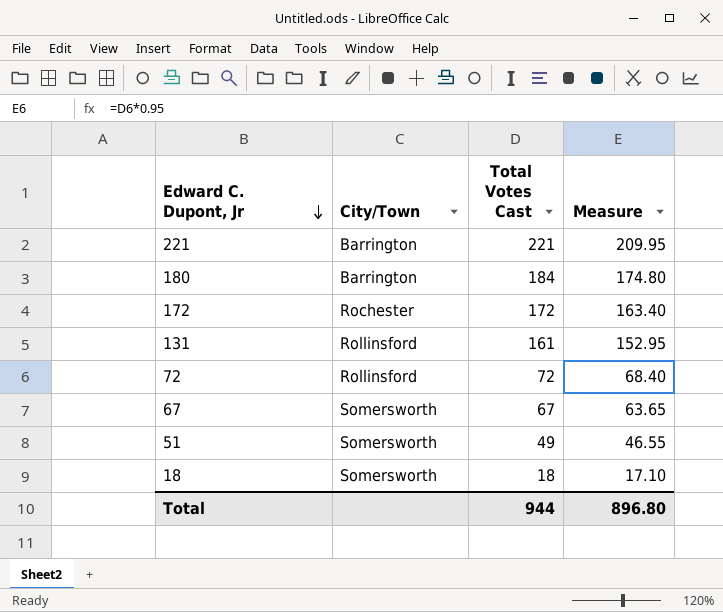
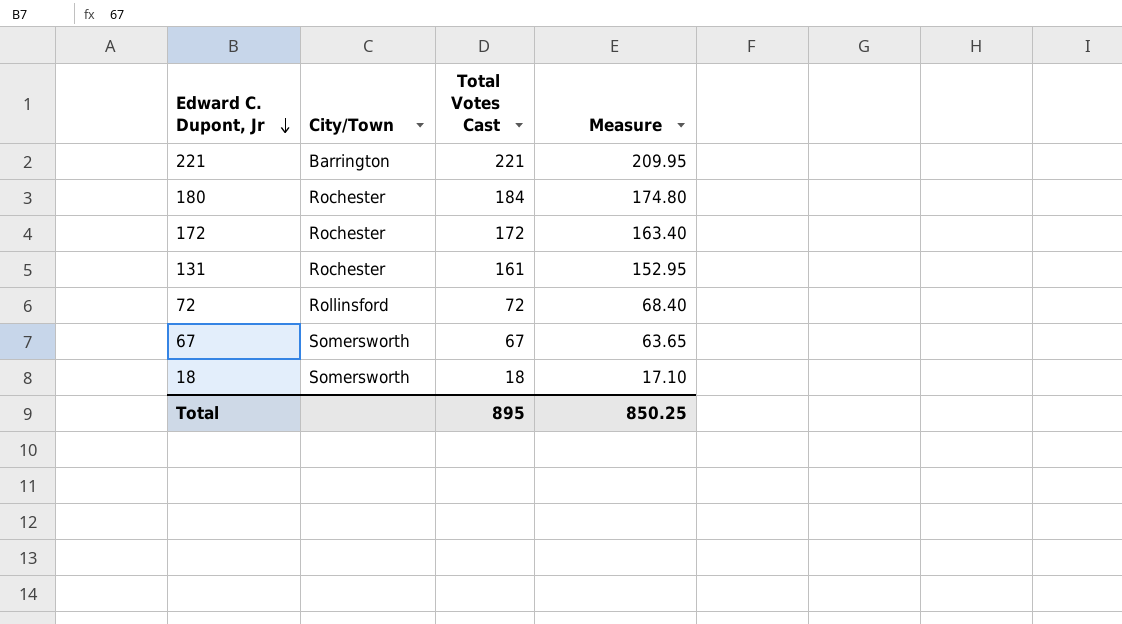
row 51: Somersworth | 49 | 46.55 -> none
180 | City/Town: Barrington -> Rochester
131 | City/Town: Rollinsford -> Rochester
Total | Total Votes Cast: 944 -> 895
Total | Measure: 896.80 -> 850.25

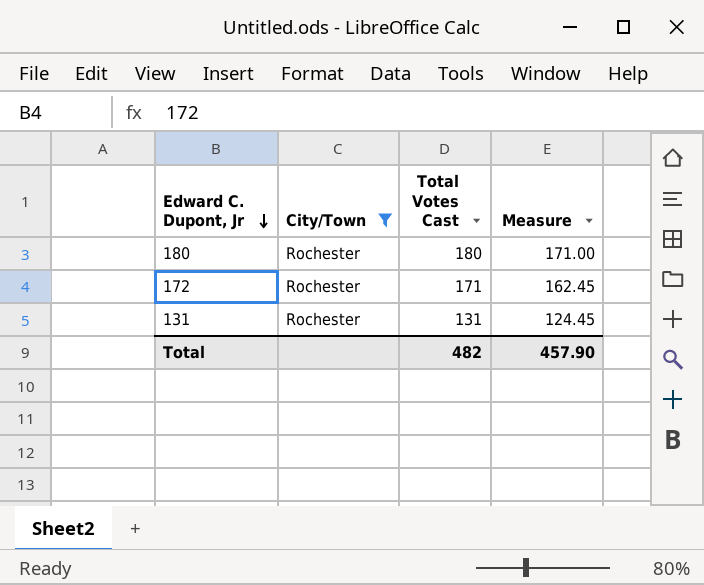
filter: none -> City/Town = Rochester
180 | Total Votes Cast: 184 -> 180
180 | Measure: 174.80 -> 171.00
172 | Total Votes Cast: 172 -> 171
172 | Measure: 163.40 -> 162.45
131 | Total Votes Cast: 161 -> 131
131 | Measure: 152.95 -> 124.45
Total | Total Votes Cast: 895 -> 482
Total | Measure: 850.25 -> 457.90

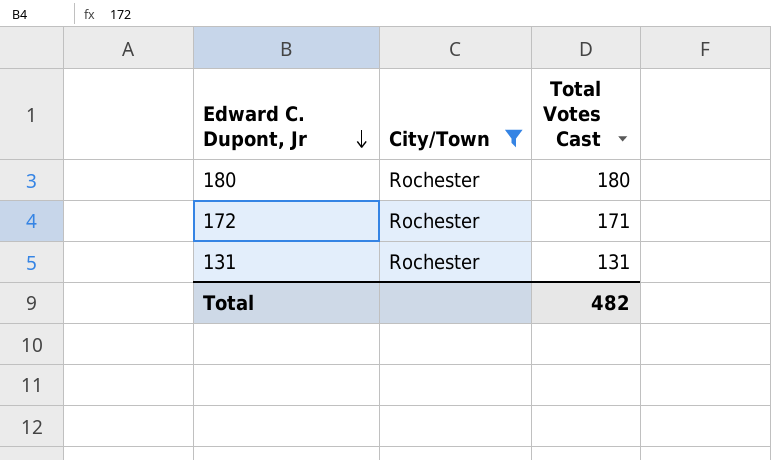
column Measure | formula: [Total Votes Cast] * 0.95 -> none

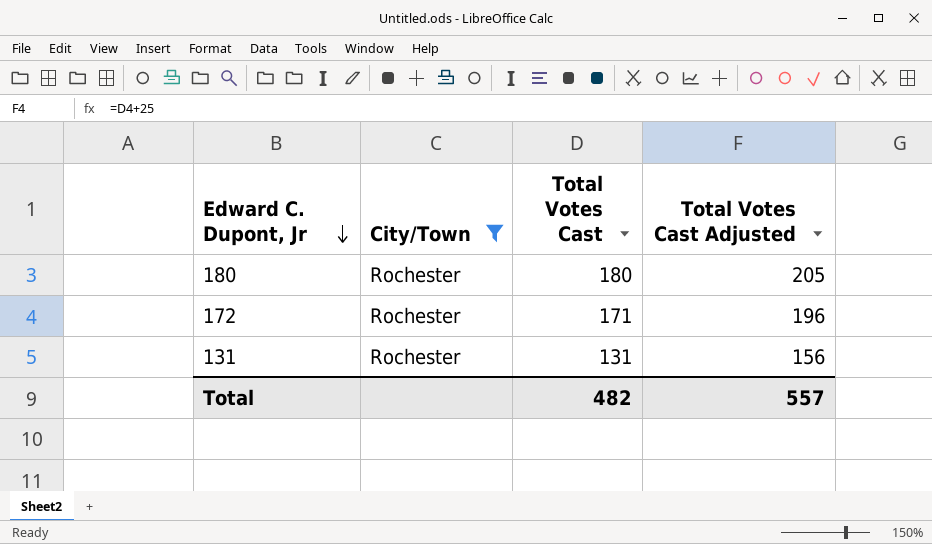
column Total Votes Cast Adjusted | formula: none -> [Total Votes Cast] + 25

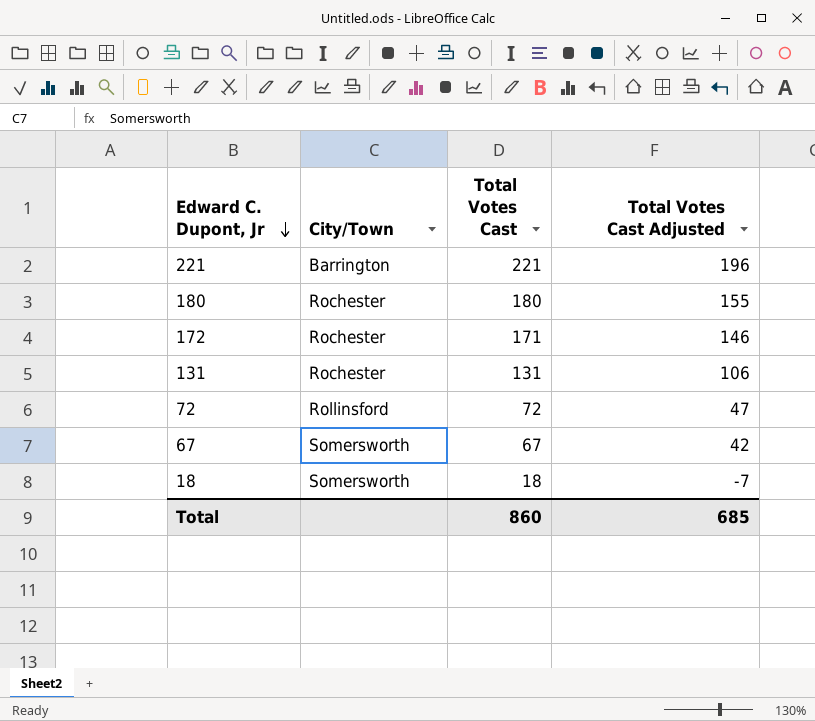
filter: City/Town = Rochester -> none
column Total Votes Cast Adjusted | formula: [Total Votes Cast] + 25 -> [Total Votes Cast] - 25
Total | Total Votes Cast: 482 -> 860
Total | Total Votes Cast Adjusted: 557 -> 685

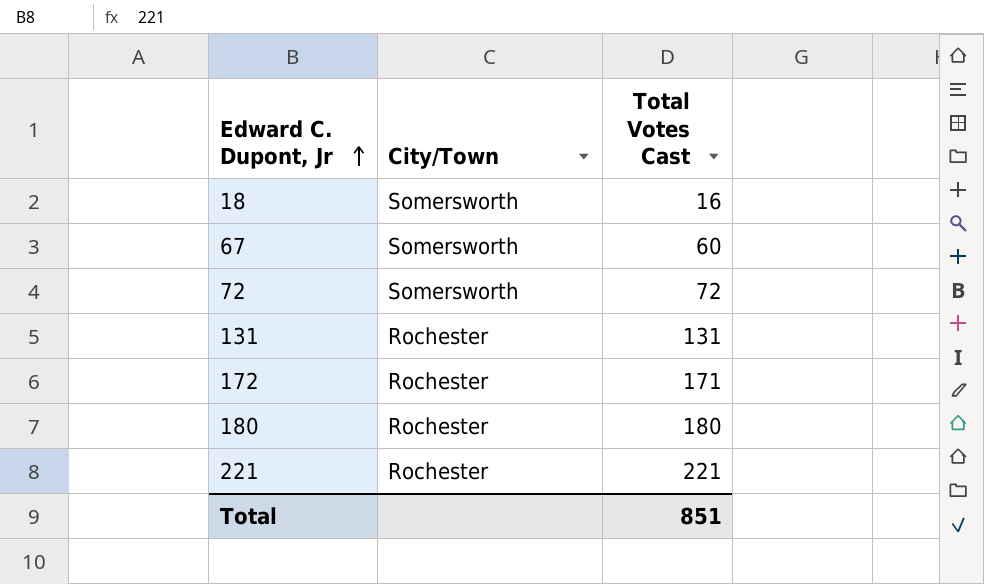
row order: Edward C. Dupont, Jr descending -> Edward C. Dupont, Jr ascending
column Total Votes Cast Adjusted | formula: [Total Votes Cast] - 25 -> none
18 | Total Votes Cast: 18 -> 16
67 | Total Votes Cast: 67 -> 60
72 | City/Town: Rollinsford -> Somersworth
221 | City/Town: Barrington -> Rochester
Total | Total Votes Cast: 860 -> 851

